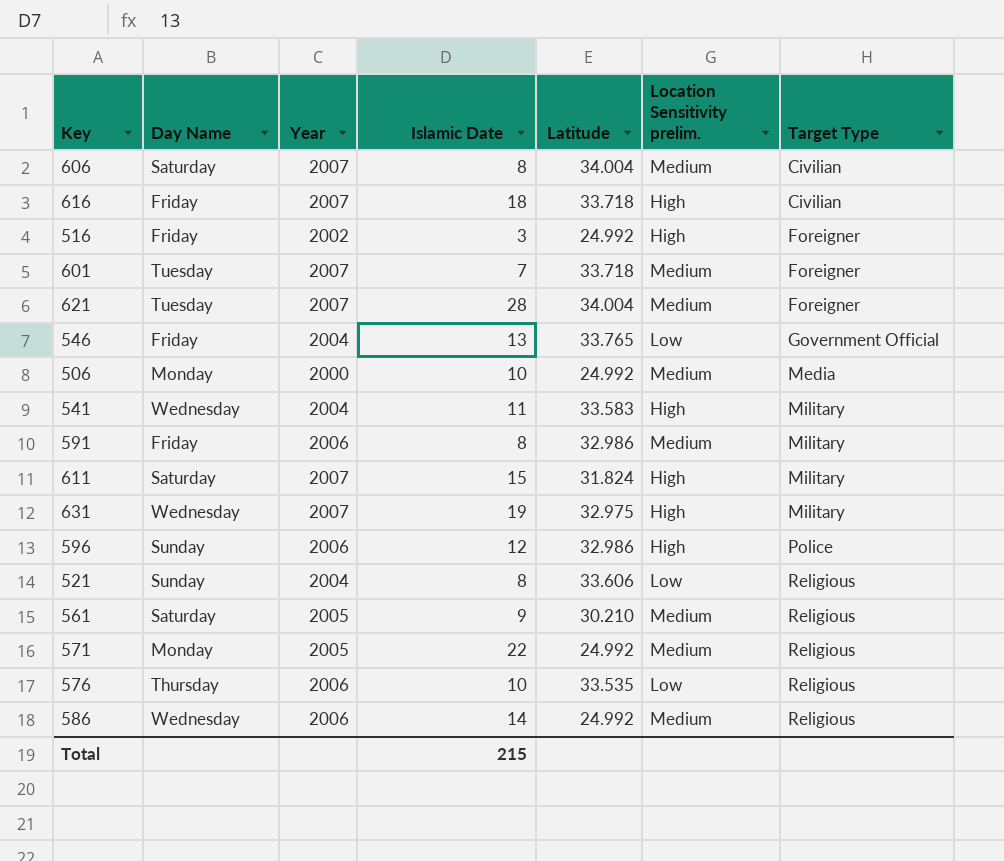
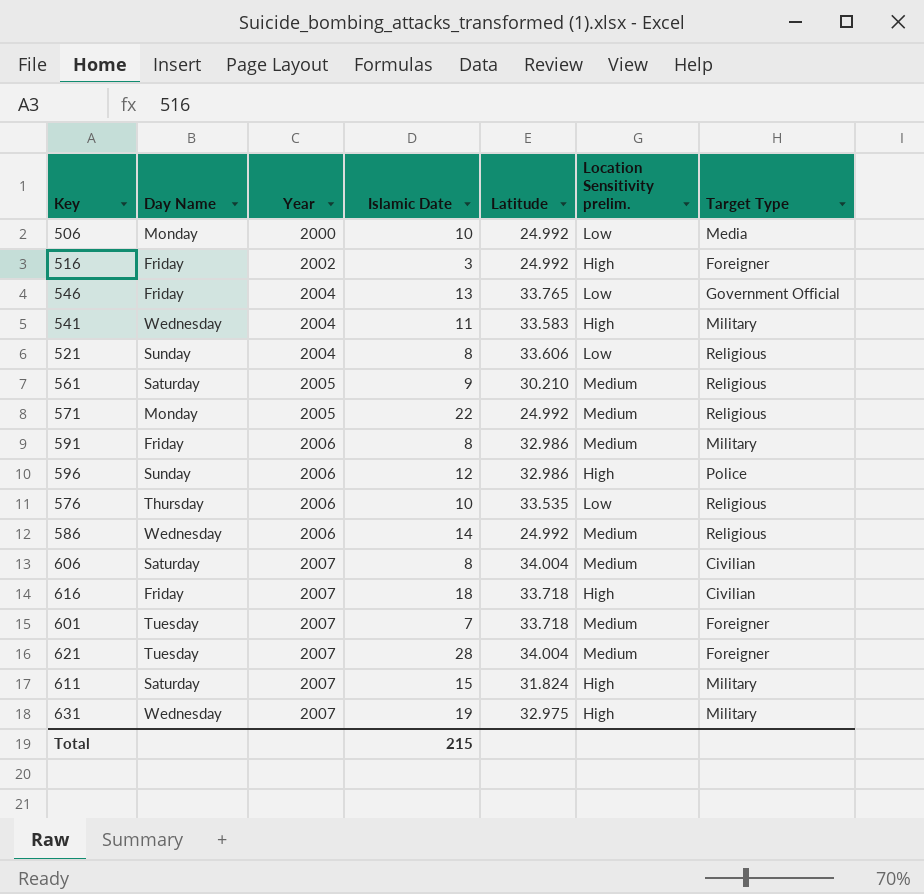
row order: Target Type ascending -> Year ascending
506 | Location Sensitivity prelim.: Medium -> Low

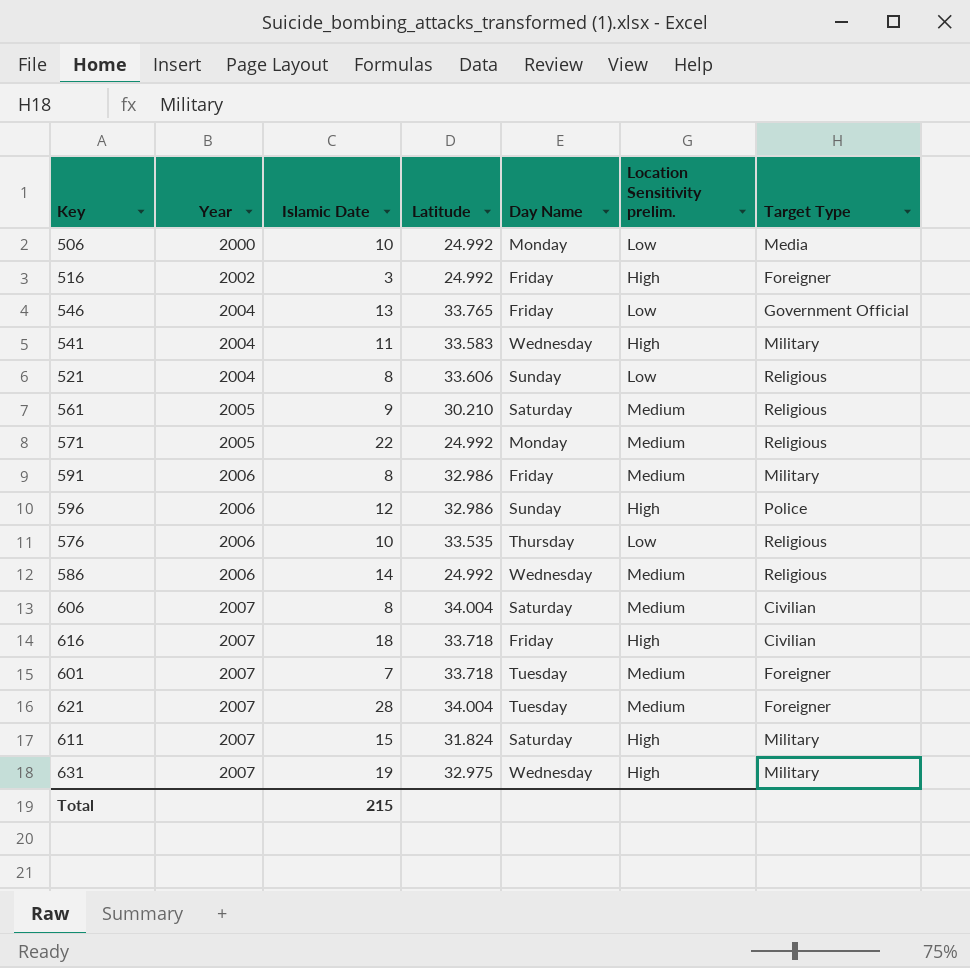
column Day Name | position: 2 -> 5

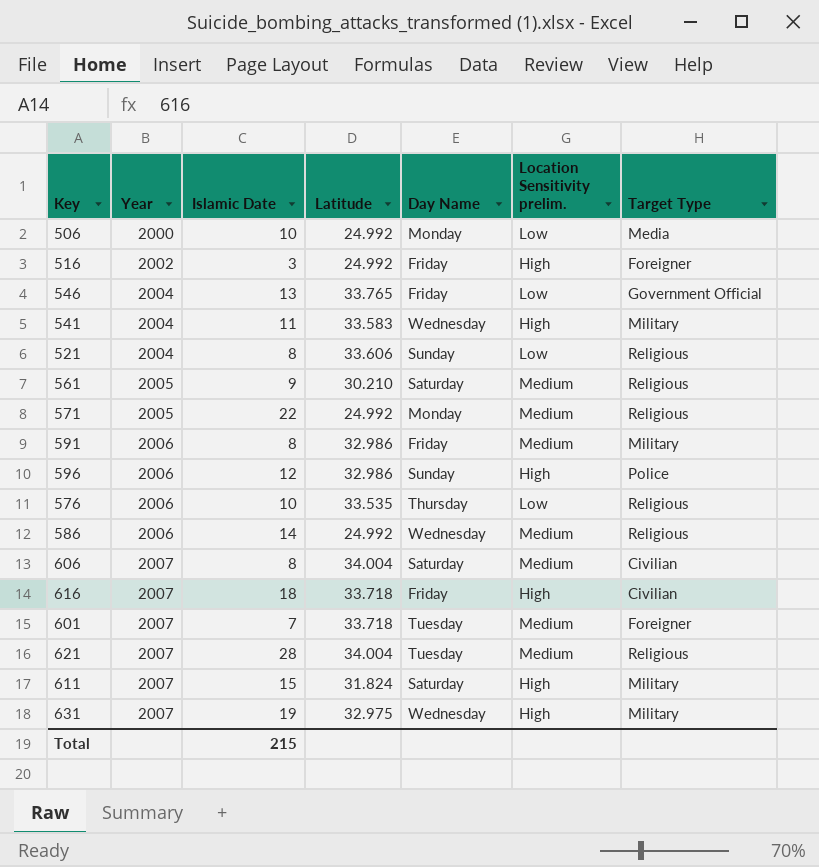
621 | Target Type: Foreigner -> Religious

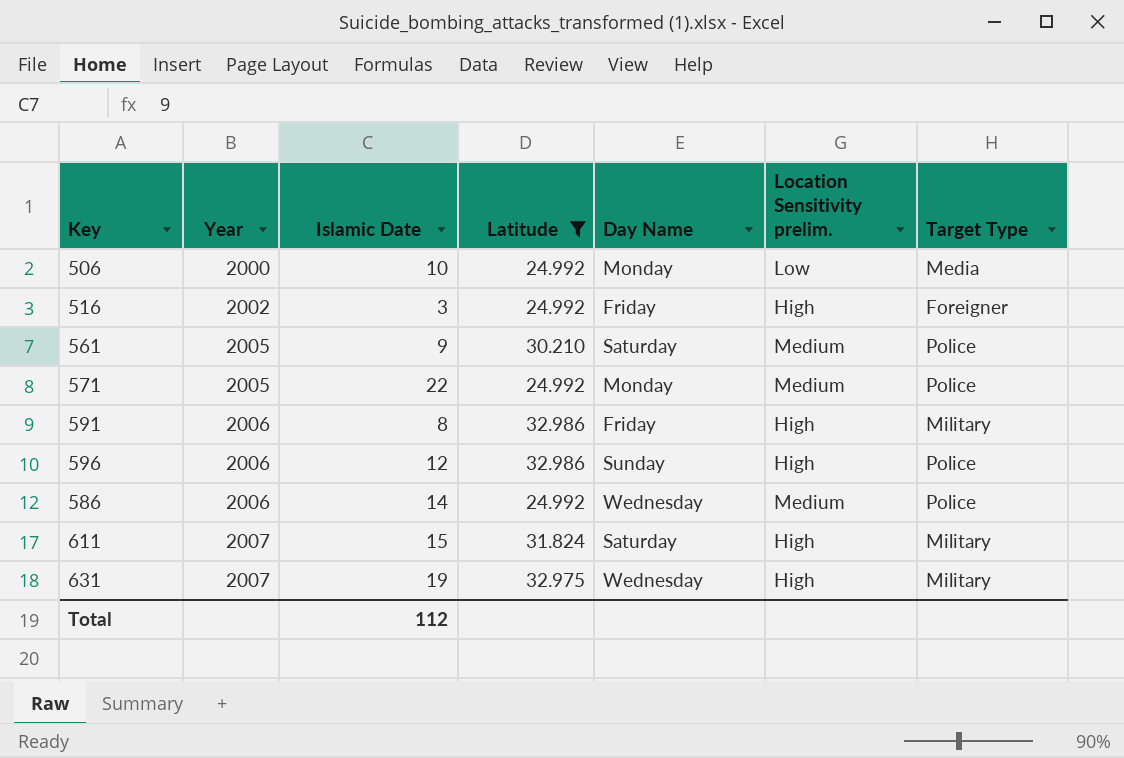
filter: none -> Latitude <= 32.986
561 | Target Type: Religious -> Police
571 | Target Type: Religious -> Police
591 | Location Sensitivity prelim.: Medium -> High
586 | Target Type: Religious -> Police
Total | Islamic Date: 215 -> 112

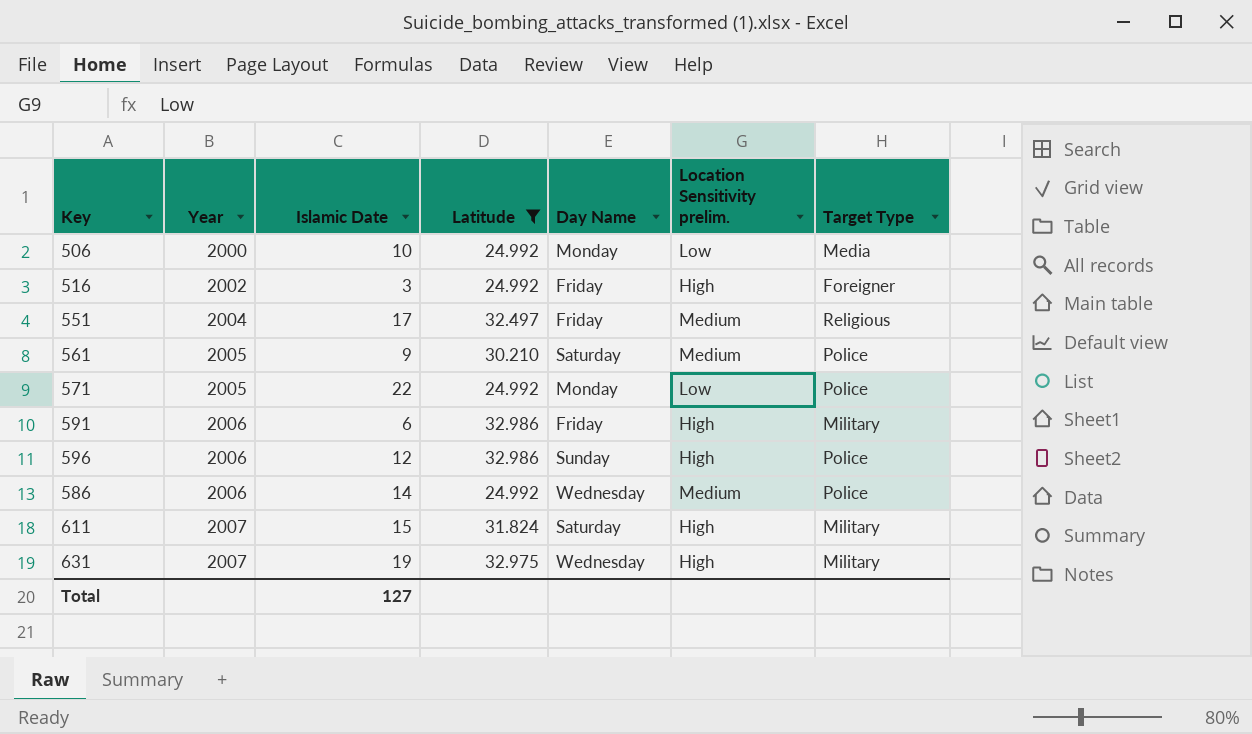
row 551: none -> 2004 | 17 | 32.497 | Friday | Medium | Religious
571 | Location Sensitivity prelim.: Medium -> Low
591 | Islamic Date: 8 -> 6
Total | Islamic Date: 112 -> 127

